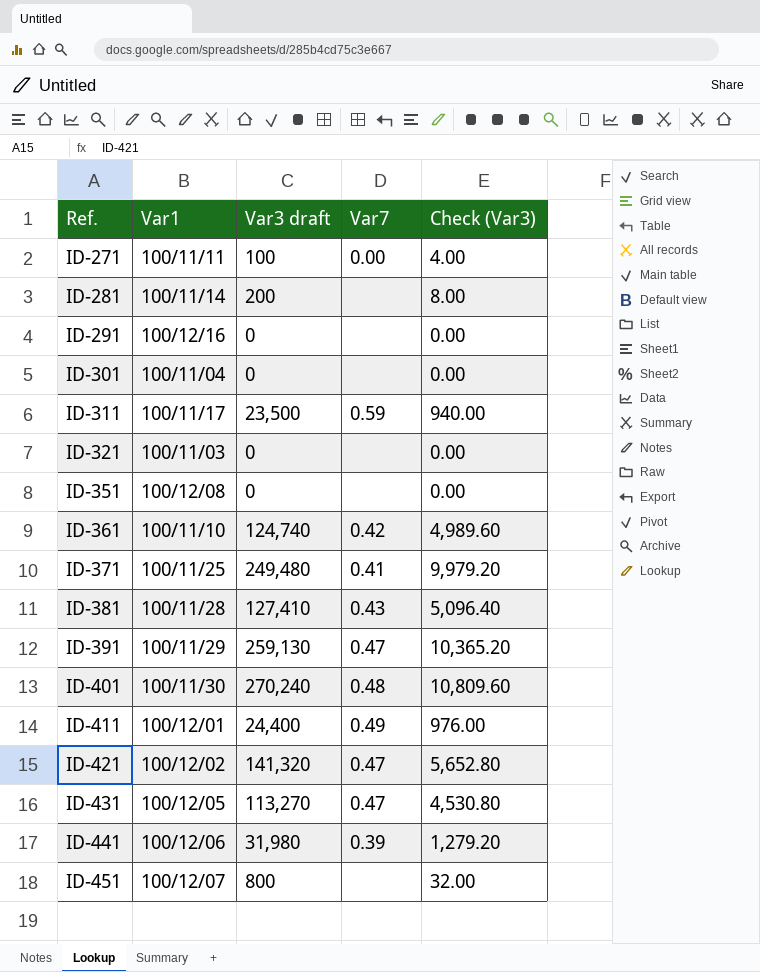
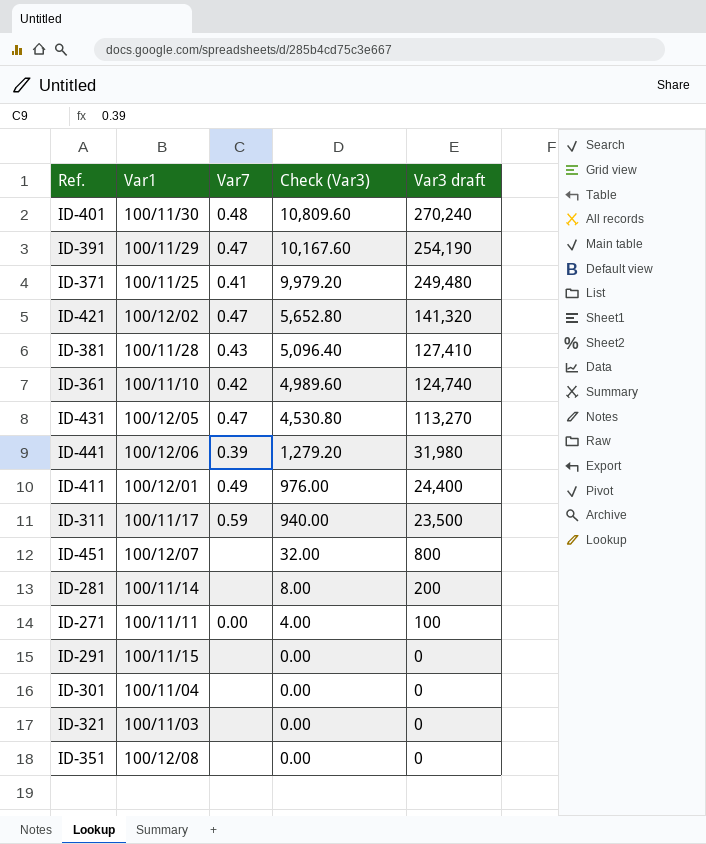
row order: Ref. ascending -> Check (Var3) descending
column Var3 draft | position: 3 -> 5
ID-391 | Check (Var3): 10,365.20 -> 10,167.60
ID-391 | Var3 draft: 259,130 -> 254,190
ID-291 | Var1: 100/12/16 -> 100/11/15

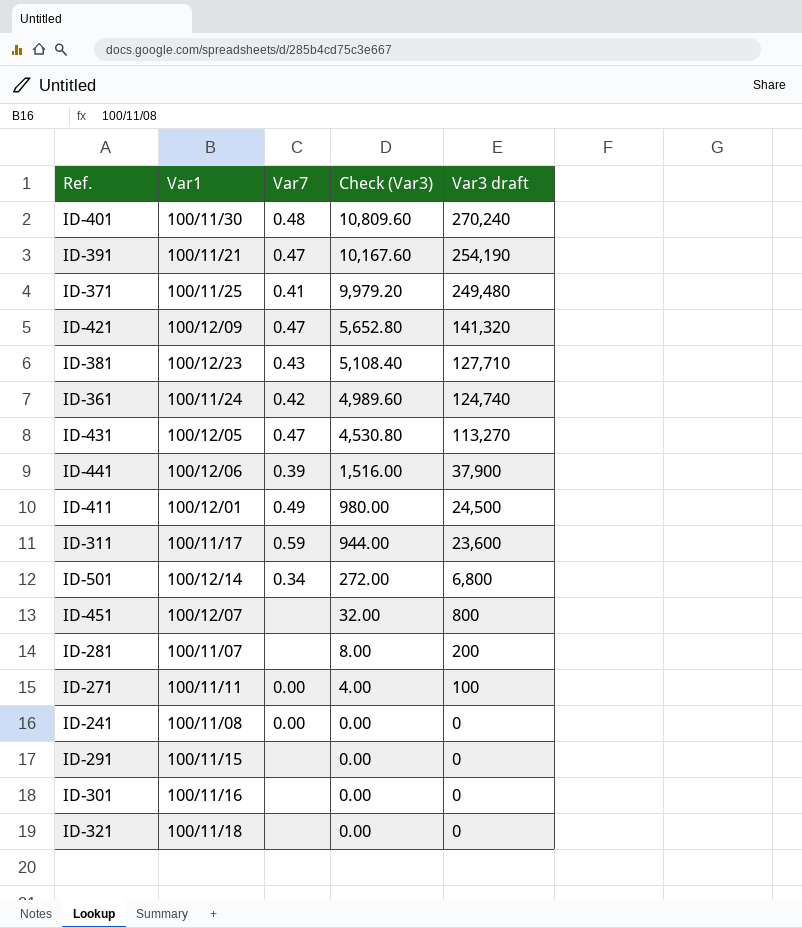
row ID-351: 100/12/08 | none | 0.00 | 0 -> none
ID-391 | Var1: 100/11/29 -> 100/11/21
ID-421 | Var1: 100/12/02 -> 100/12/09
ID-381 | Var1: 100/11/28 -> 100/12/23
ID-381 | Check (Var3): 5,096.40 -> 5,108.40
ID-381 | Var3 draft: 127,410 -> 127,710
ID-361 | Var1: 100/11/10 -> 100/11/24
ID-441 | Check (Var3): 1,279.20 -> 1,516.00
ID-441 | Var3 draft: 31,980 -> 37,900
ID-411 | Check (Var3): 976.00 -> 980.00
ID-411 | Var3 draft: 24,400 -> 24,500
ID-311 | Check (Var3): 940.00 -> 944.00
ID-311 | Var3 draft: 23,500 -> 23,600
row ID-501: none -> 100/12/14 | 0.34 | 272.00 | 6,800
ID-281 | Var1: 100/11/14 -> 100/11/07
row ID-241: none -> 100/11/08 | 0.00 | 0.00 | 0
ID-301 | Var1: 100/11/04 -> 100/11/16
ID-321 | Var1: 100/11/03 -> 100/11/18

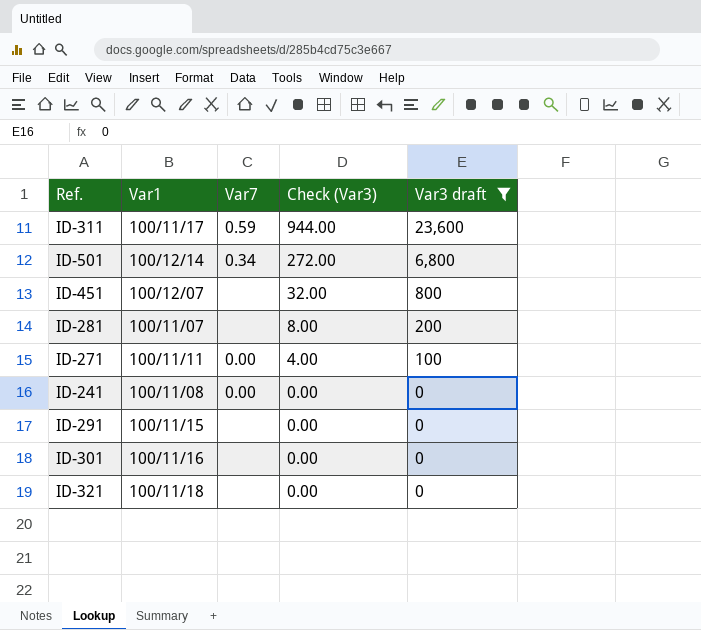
filter: none -> Var3 draft <= 23,600

